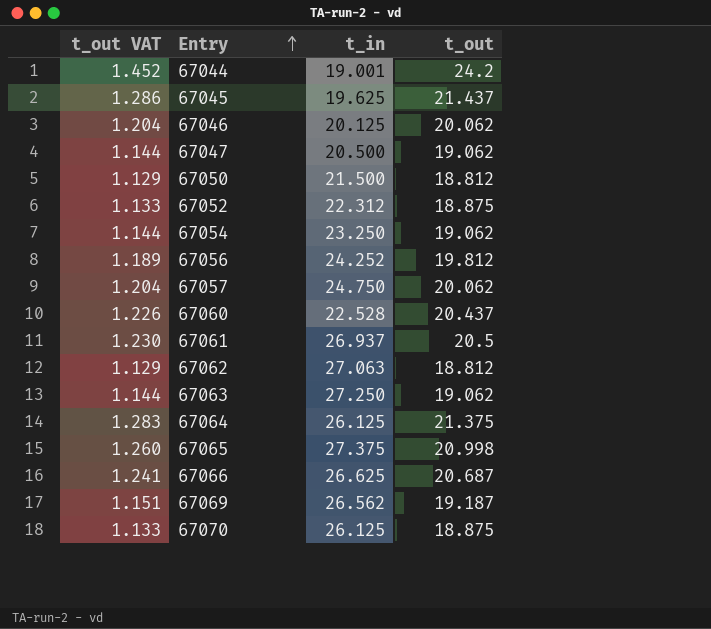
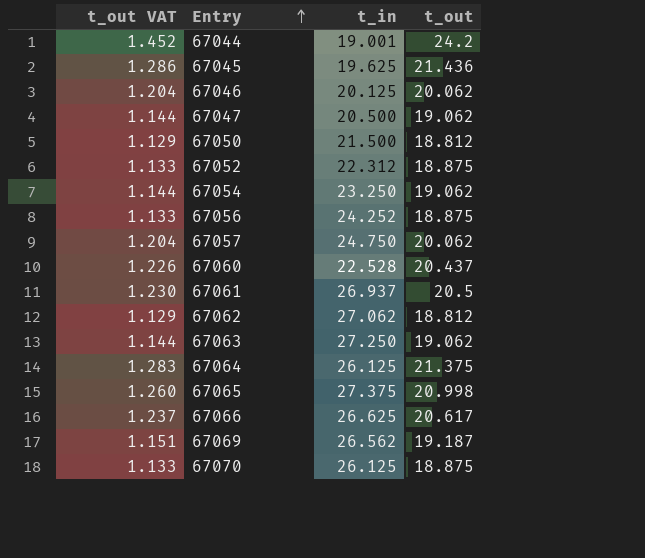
67045 | t_out: 21.437 -> 21.436
67056 | t_out VAT: 1.189 -> 1.133
67056 | t_out: 19.812 -> 18.875
67062 | t_in: 27.063 -> 27.062
67066 | t_out VAT: 1.241 -> 1.237
67066 | t_out: 20.687 -> 20.617

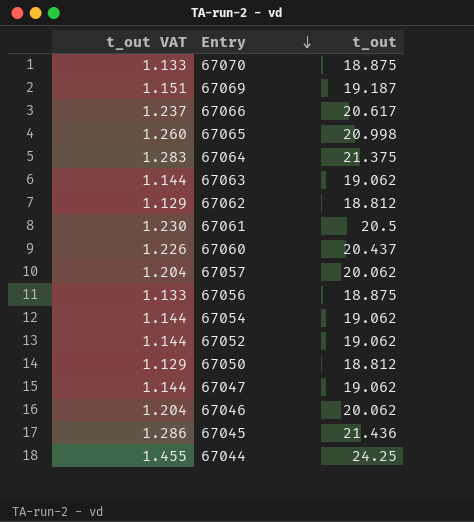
row order: Entry ascending -> Entry descending
column t_in | position: 3 -> none
67052 | t_out VAT: 1.133 -> 1.144
67052 | t_out: 18.875 -> 19.062
67044 | t_out VAT: 1.452 -> 1.455
67044 | t_out: 24.2 -> 24.25

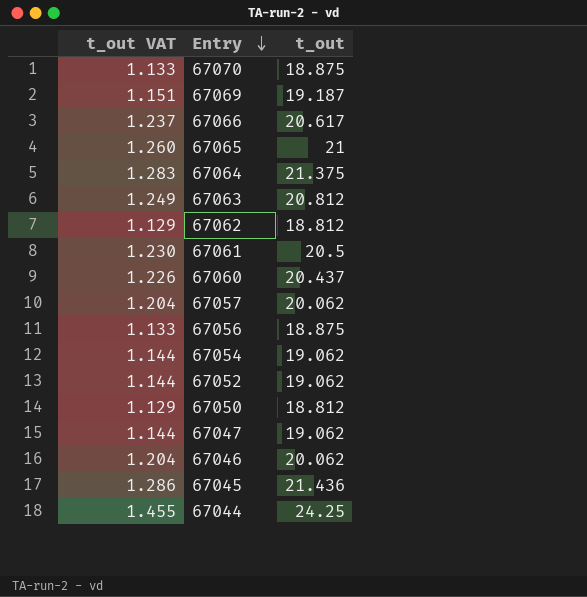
67065 | t_out: 20.998 -> 21
67063 | t_out VAT: 1.144 -> 1.249
67063 | t_out: 19.062 -> 20.812

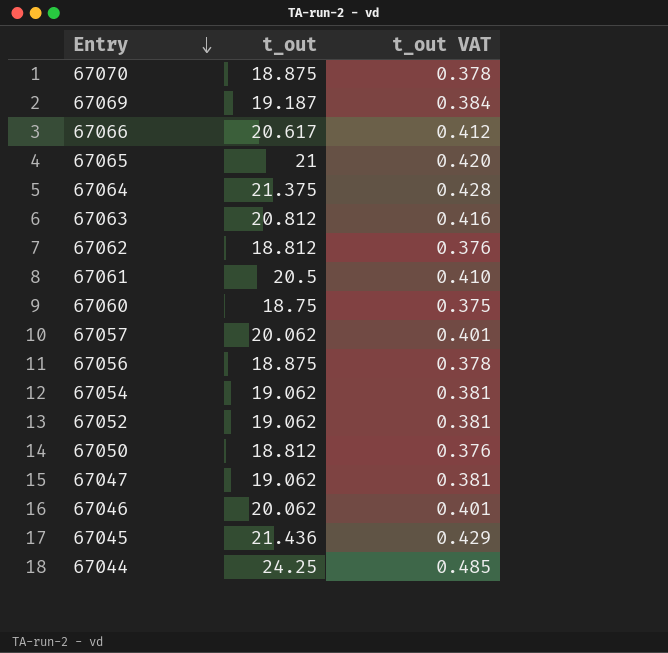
column t_out VAT | formula: [t_out] * 0.06 -> [t_out] * 0.02
column t_out VAT | position: 1 -> 3
67060 | t_out: 20.437 -> 18.75

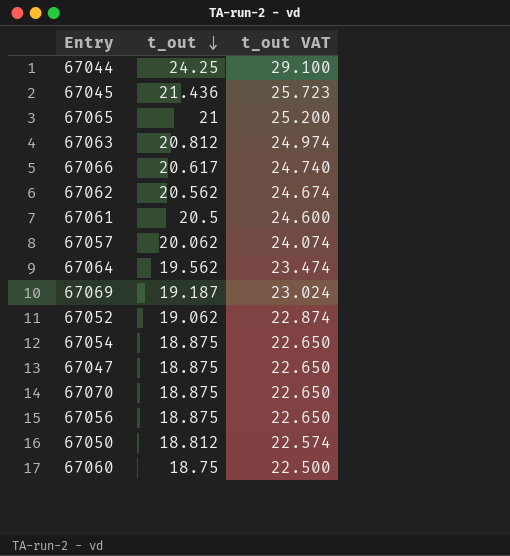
row order: Entry descending -> t_out descending
column t_out VAT | formula: [t_out] * 0.02 -> [t_out] * 1.2
row 67046: 20.062 | 0.401 -> none
67062 | t_out: 18.812 -> 20.562
67064 | t_out: 21.375 -> 19.562
67054 | t_out: 19.062 -> 18.875
67047 | t_out: 19.062 -> 18.875

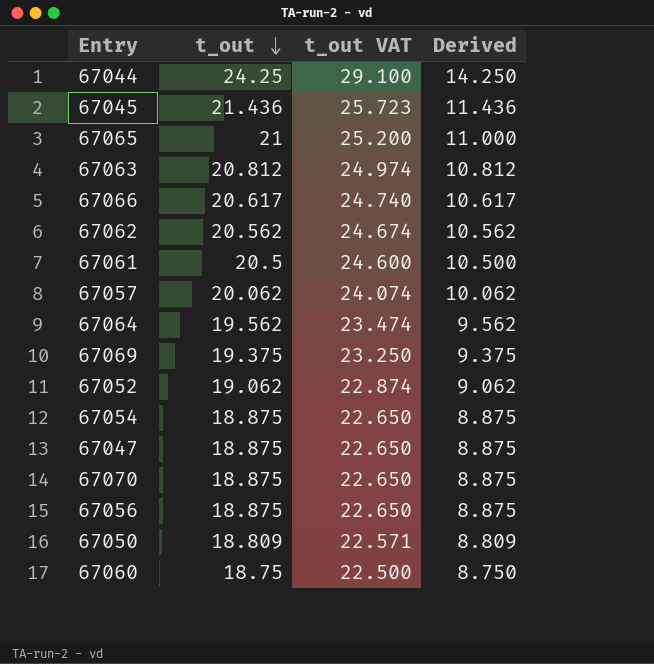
column Derived | formula: none -> [t_out] - 10
67069 | t_out: 19.187 -> 19.375
67069 | t_out VAT: 23.024 -> 23.250
67050 | t_out: 18.812 -> 18.809
67050 | t_out VAT: 22.574 -> 22.571

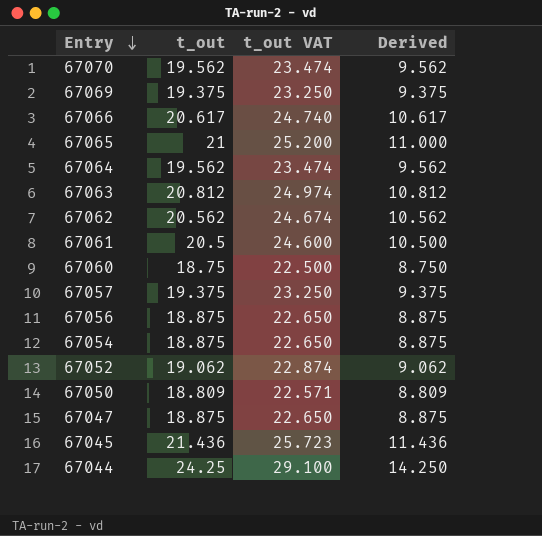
row order: t_out descending -> Entry descending
67070 | t_out: 18.875 -> 19.562
67070 | t_out VAT: 22.650 -> 23.474
67070 | Derived: 8.875 -> 9.562
67057 | t_out: 20.062 -> 19.375
67057 | t_out VAT: 24.074 -> 23.250
67057 | Derived: 10.062 -> 9.375

